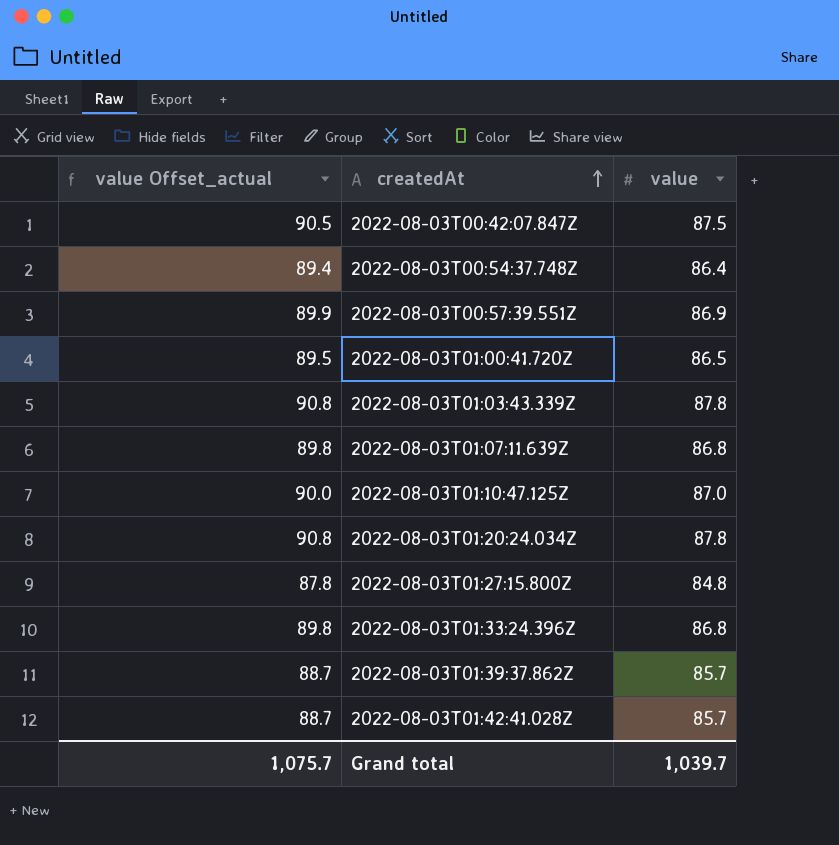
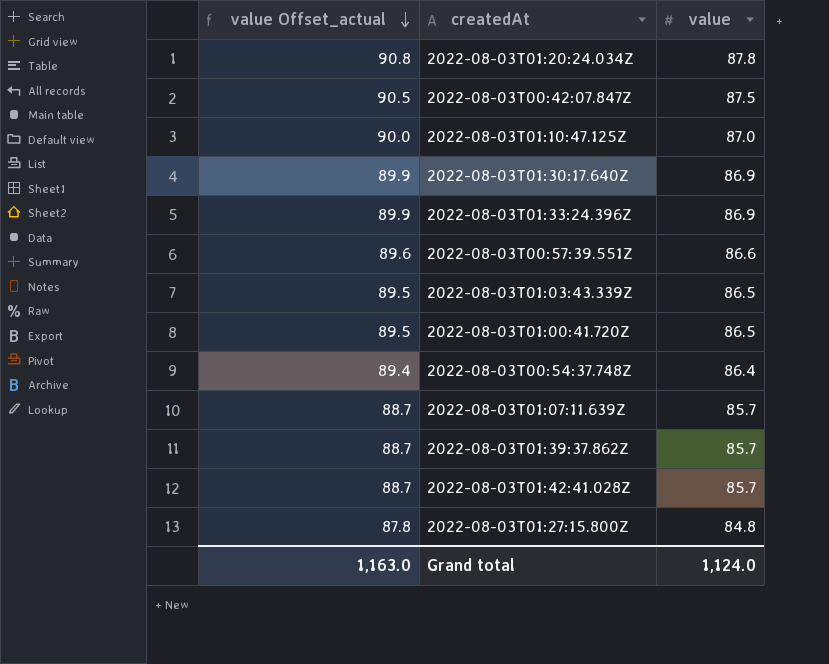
row order: createdAt ascending -> value Offset_actual descending
row 2022-08-03T01:30:17.640Z: none -> 89.9 | 86.9
2022-08-03T01:33:24.396Z | value Offset_actual: 89.8 -> 89.9
2022-08-03T01:33:24.396Z | value: 86.8 -> 86.9
2022-08-03T00:57:39.551Z | value Offset_actual: 89.9 -> 89.6
2022-08-03T00:57:39.551Z | value: 86.9 -> 86.6
2022-08-03T01:03:43.339Z | value Offset_actual: 90.8 -> 89.5
2022-08-03T01:03:43.339Z | value: 87.8 -> 86.5
2022-08-03T01:07:11.639Z | value Offset_actual: 89.8 -> 88.7
2022-08-03T01:07:11.639Z | value: 86.8 -> 85.7
Grand total | value Offset_actual: 1,075.7 -> 1,163.0
Grand total | value: 1,039.7 -> 1,124.0

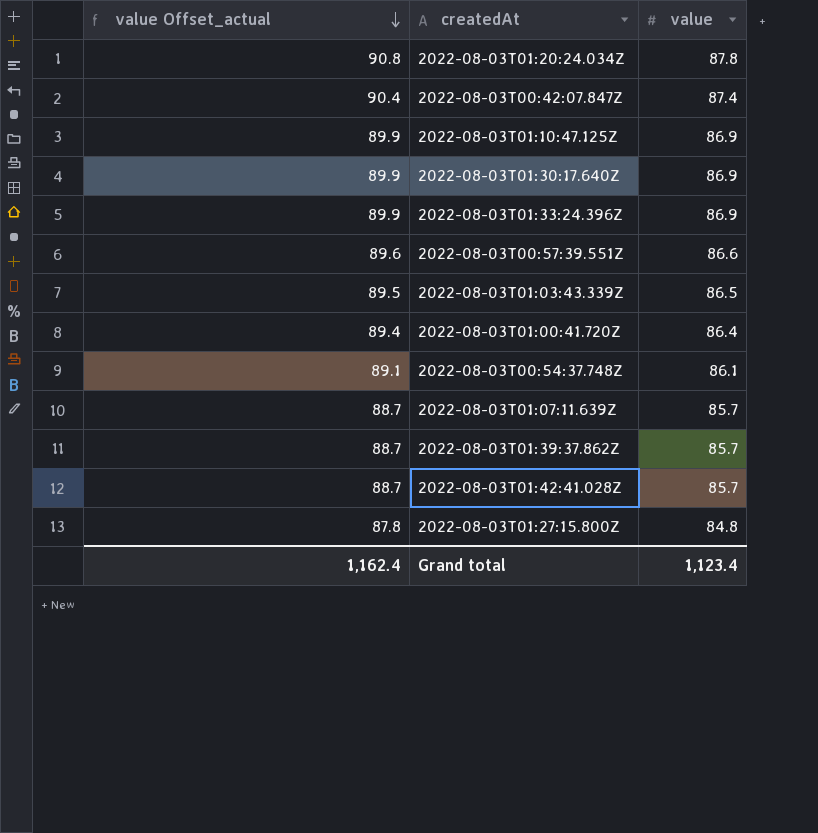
2022-08-03T00:42:07.847Z | value Offset_actual: 90.5 -> 90.4
2022-08-03T00:42:07.847Z | value: 87.5 -> 87.4
2022-08-03T01:10:47.125Z | value Offset_actual: 90.0 -> 89.9
2022-08-03T01:10:47.125Z | value: 87.0 -> 86.9
2022-08-03T01:00:41.720Z | value Offset_actual: 89.5 -> 89.4
2022-08-03T01:00:41.720Z | value: 86.5 -> 86.4
2022-08-03T00:54:37.748Z | value Offset_actual: 89.4 -> 89.1
2022-08-03T00:54:37.748Z | value: 86.4 -> 86.1
Grand total | value Offset_actual: 1,163.0 -> 1,162.4
Grand total | value: 1,124.0 -> 1,123.4

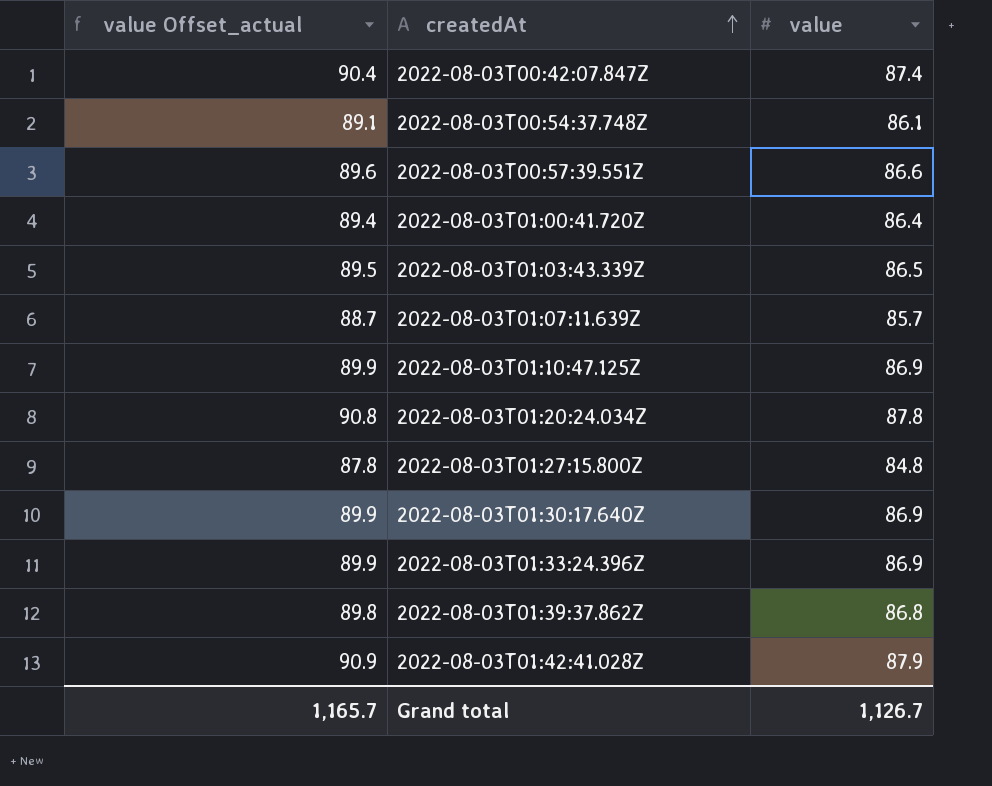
row order: value Offset_actual descending -> createdAt ascending
2022-08-03T01:39:37.862Z | value Offset_actual: 88.7 -> 89.8
2022-08-03T01:39:37.862Z | value: 85.7 -> 86.8
2022-08-03T01:42:41.028Z | value Offset_actual: 88.7 -> 90.9
2022-08-03T01:42:41.028Z | value: 85.7 -> 87.9
Grand total | value Offset_actual: 1,162.4 -> 1,165.7
Grand total | value: 1,123.4 -> 1,126.7

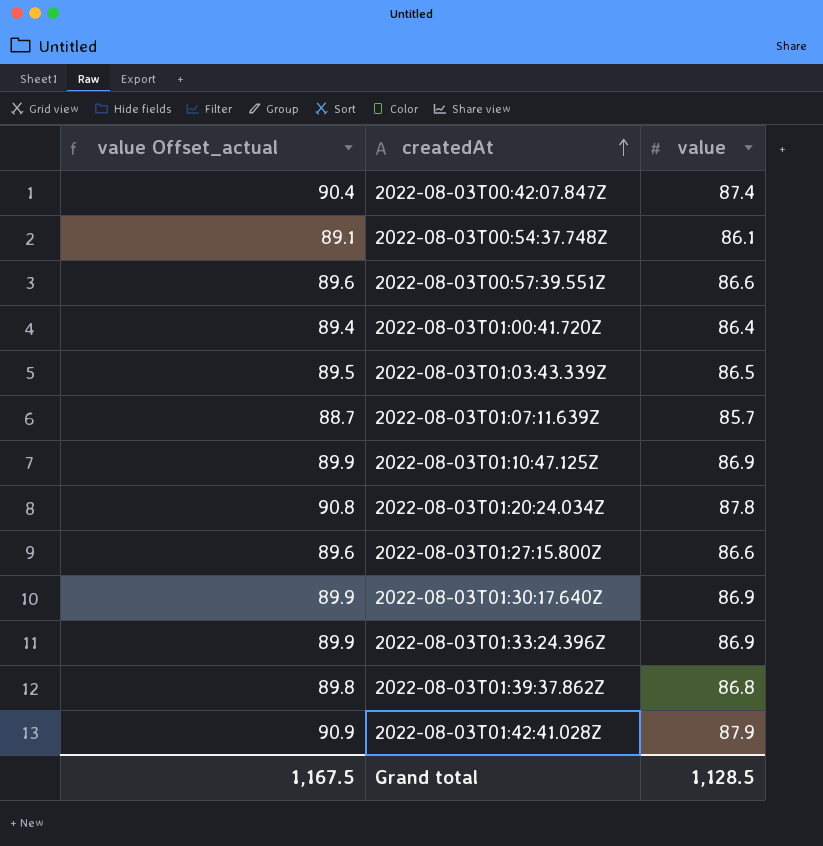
2022-08-03T01:27:15.800Z | value Offset_actual: 87.8 -> 89.6
2022-08-03T01:27:15.800Z | value: 84.8 -> 86.6
Grand total | value Offset_actual: 1,165.7 -> 1,167.5
Grand total | value: 1,126.7 -> 1,128.5

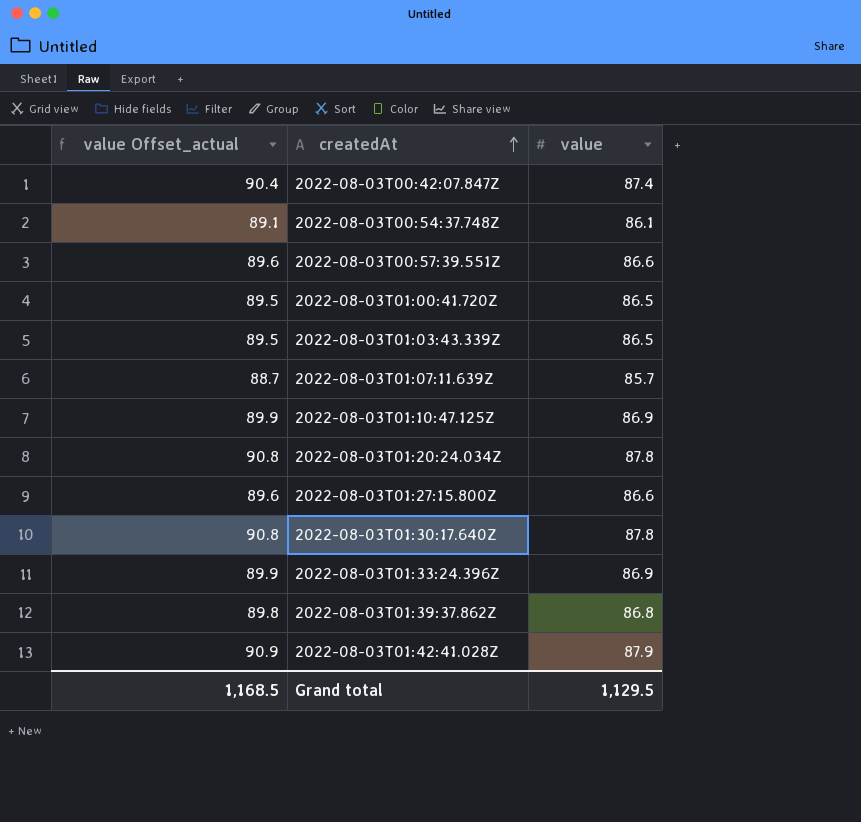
2022-08-03T01:00:41.720Z | value Offset_actual: 89.4 -> 89.5
2022-08-03T01:00:41.720Z | value: 86.4 -> 86.5
2022-08-03T01:30:17.640Z | value Offset_actual: 89.9 -> 90.8
2022-08-03T01:30:17.640Z | value: 86.9 -> 87.8
Grand total | value Offset_actual: 1,167.5 -> 1,168.5
Grand total | value: 1,128.5 -> 1,129.5

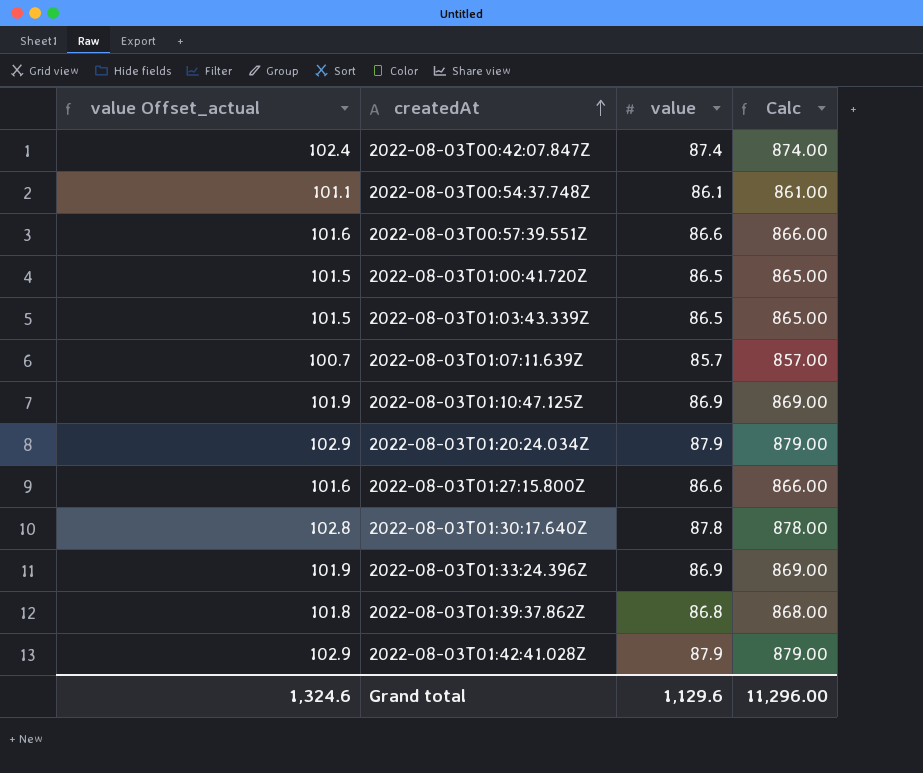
column value Offset_actual | formula: [value] + 3 -> [value] + 15
column Calc | formula: none -> [value] * 10
2022-08-03T01:20:24.034Z | value: 87.8 -> 87.9
Grand total | value Offset_actual: 1,168.5 -> 1,324.6
Grand total | value: 1,129.5 -> 1,129.6

